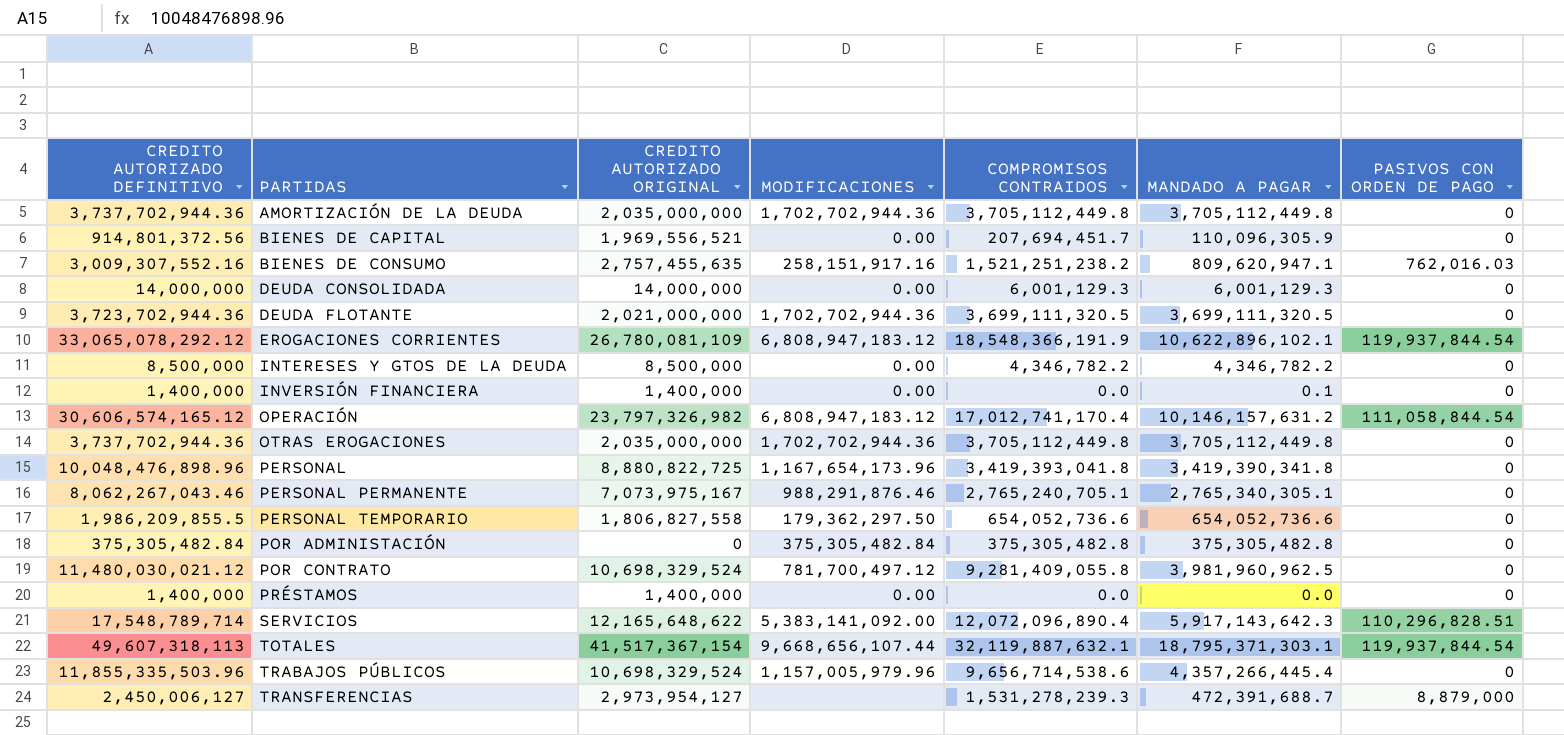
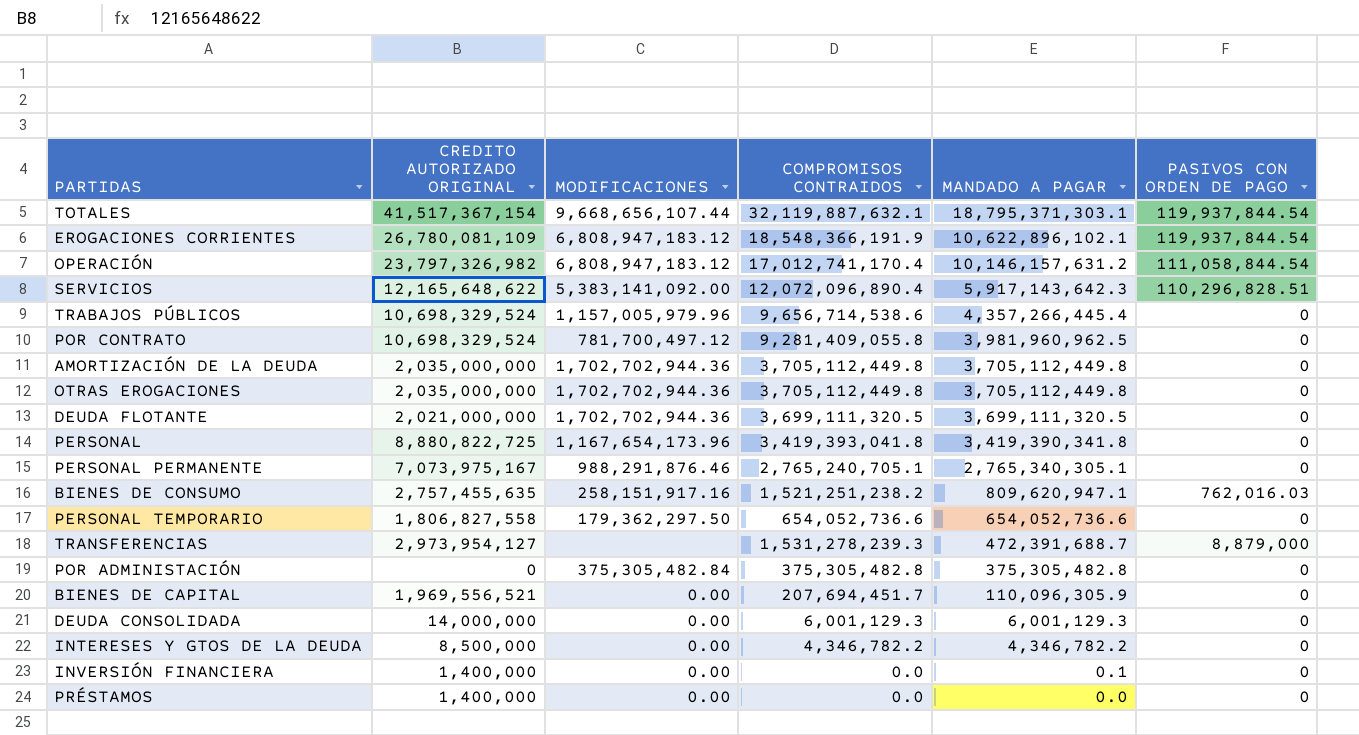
row order: PARTIDAS ascending -> MANDADO A PAGAR descending
column CREDITO AUTORIZADO DEFINITIVO | position: 1 -> none

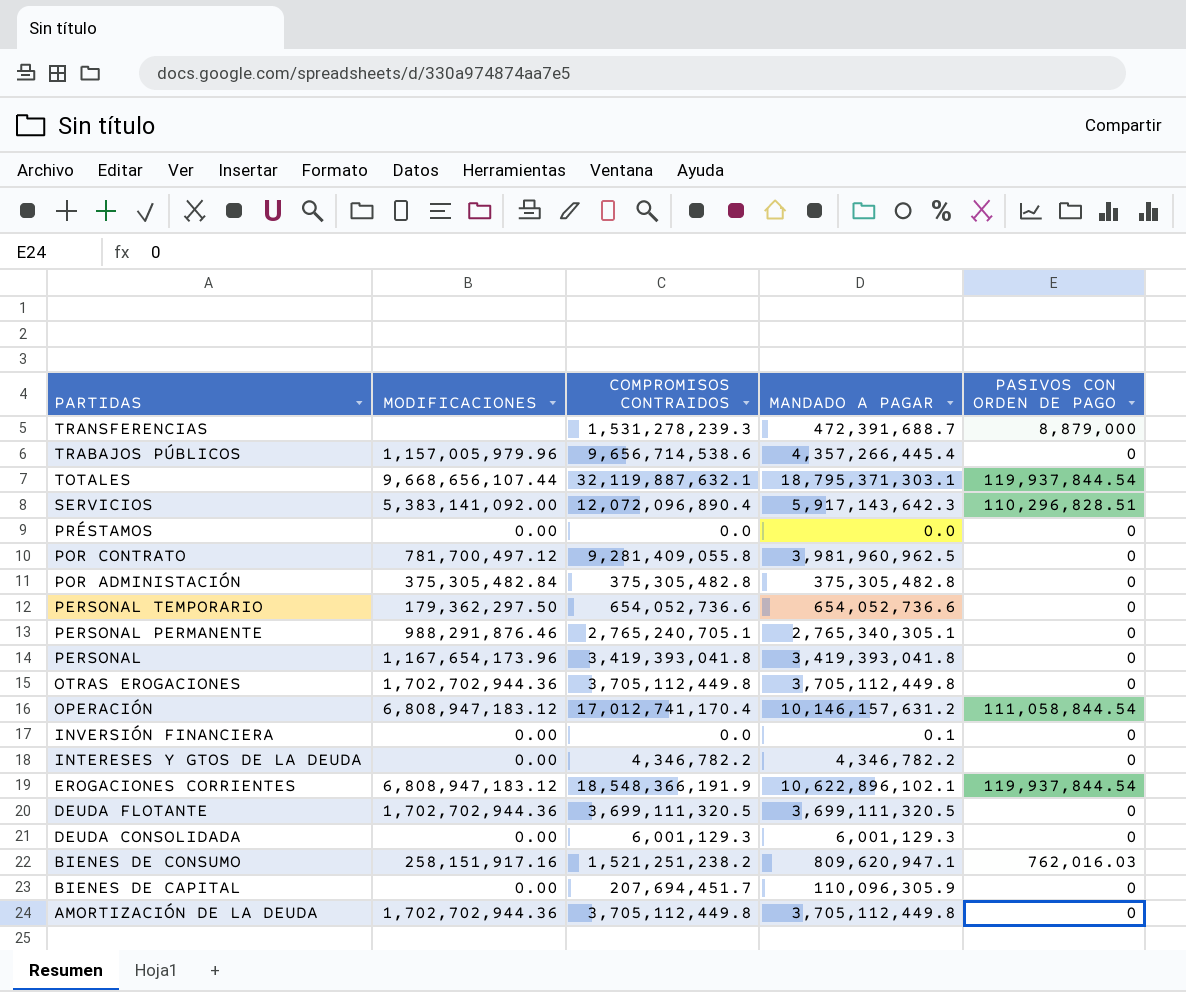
row order: MANDADO A PAGAR descending -> PARTIDAS descending
column CREDITO AUTORIZADO ORIGINAL | position: 2 -> none
PERSONAL | MANDADO A PAGAR: 3,419,390,341.8 -> 3,419,393,041.8

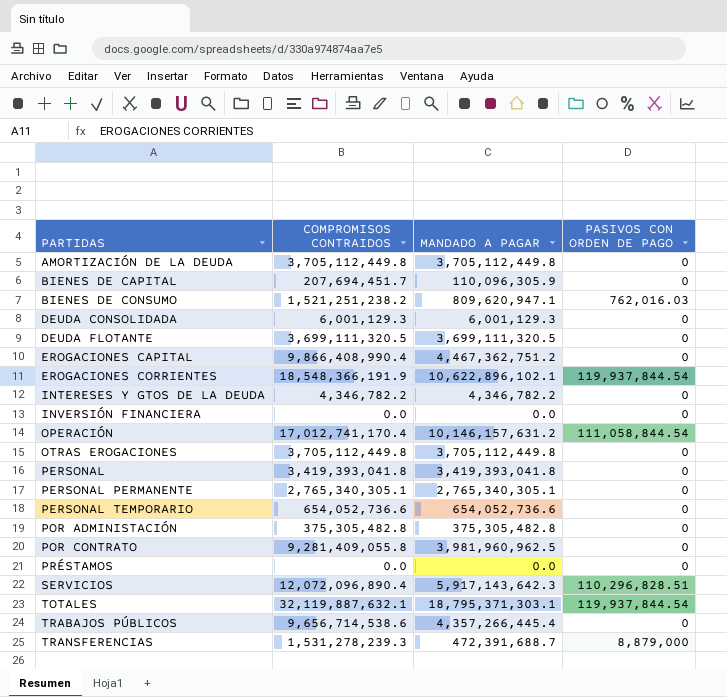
row order: PARTIDAS descending -> PARTIDAS ascending
column MODIFICACIONES | position: 2 -> none
row EROGACIONES CAPITAL: none -> 9,866,408,990.4 | 4,467,362,751.2 | 0
INVERSIÓN FINANCIERA | MANDADO A PAGAR: 0.1 -> 0.0
PERSONAL PERMANENTE | COMPROMISOS CONTRAIDOS: 2,765,240,705.1 -> 2,765,340,305.1

